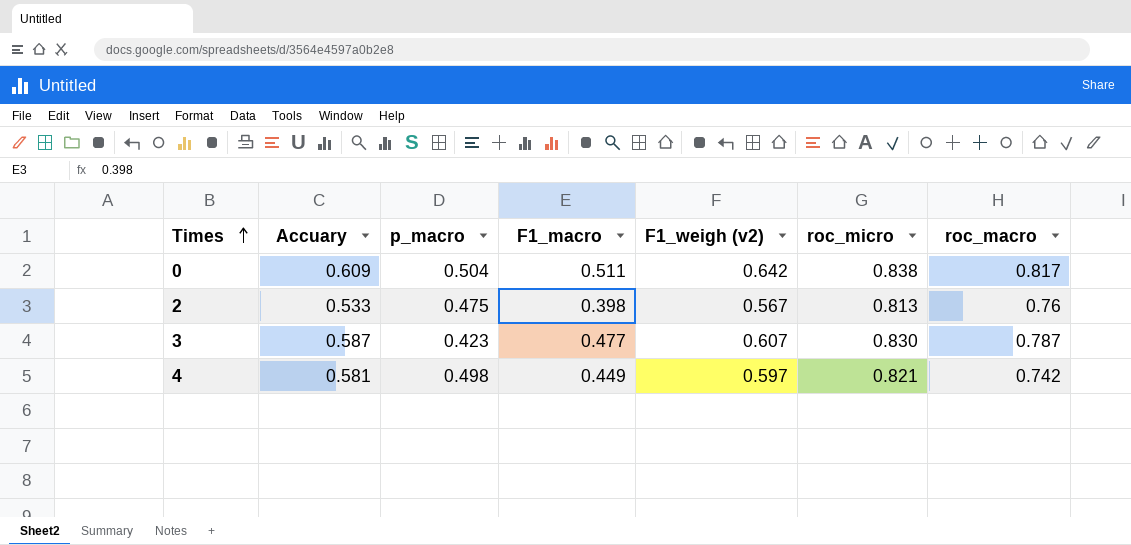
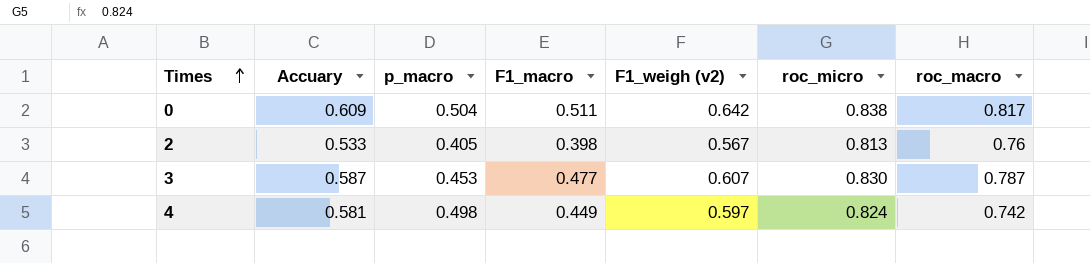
2 | p_macro: 0.475 -> 0.405
3 | p_macro: 0.423 -> 0.453
4 | roc_micro: 0.821 -> 0.824

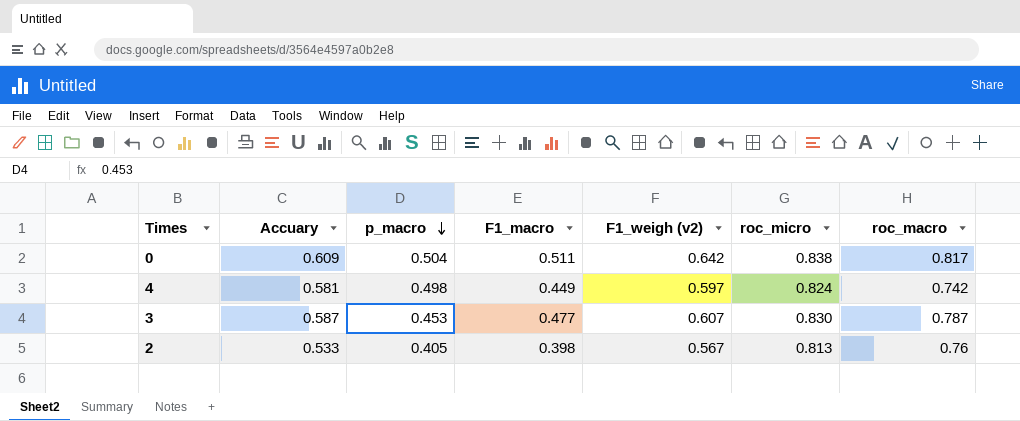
row order: Times ascending -> p_macro descending

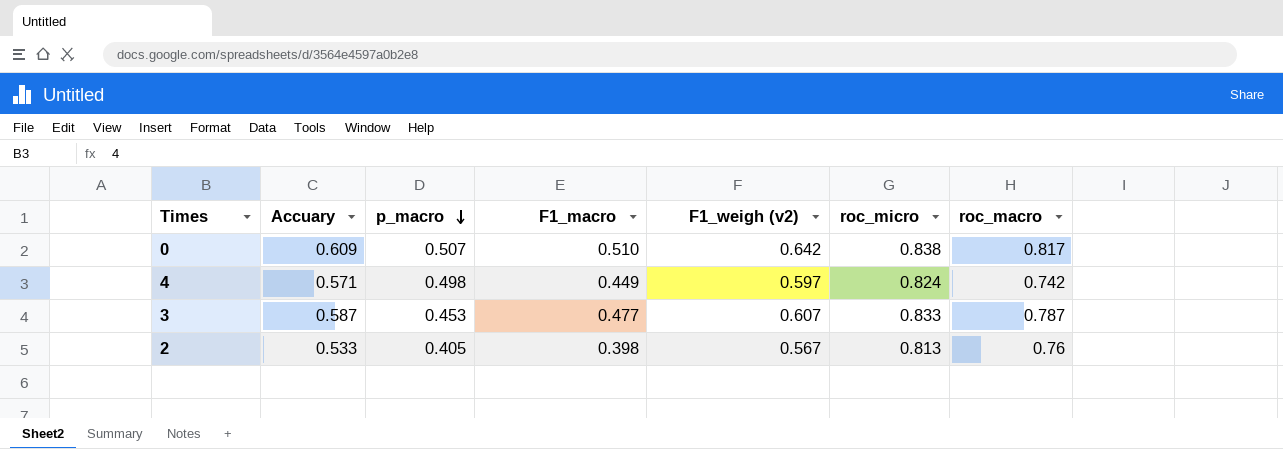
0 | p_macro: 0.504 -> 0.507
0 | F1_macro: 0.511 -> 0.510
4 | Accuary: 0.581 -> 0.571
3 | roc_micro: 0.830 -> 0.833

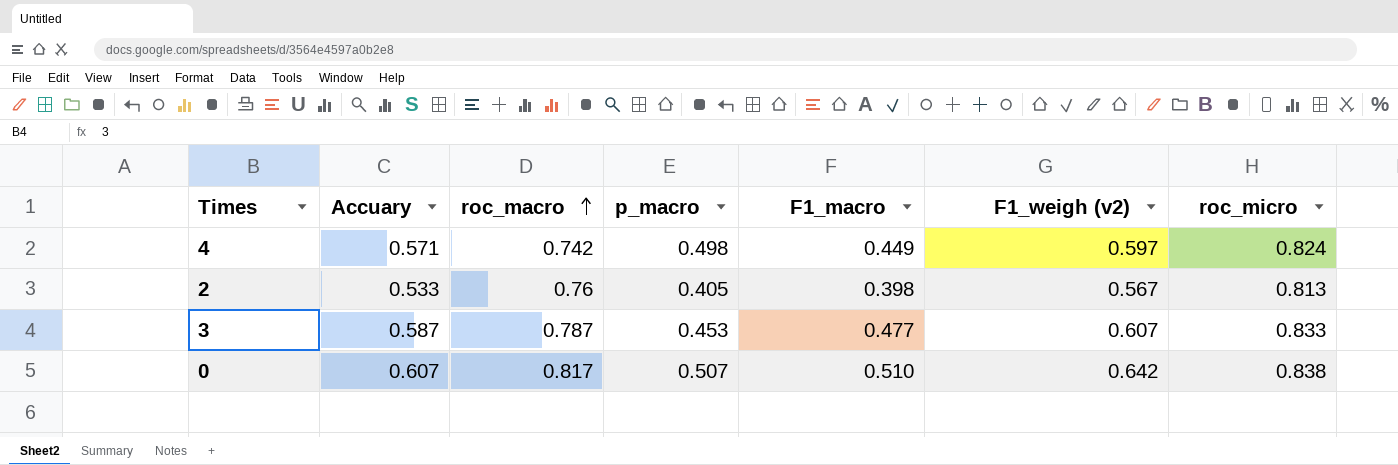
row order: p_macro descending -> roc_macro ascending
column roc_macro | position: 7 -> 3
0 | Accuary: 0.609 -> 0.607

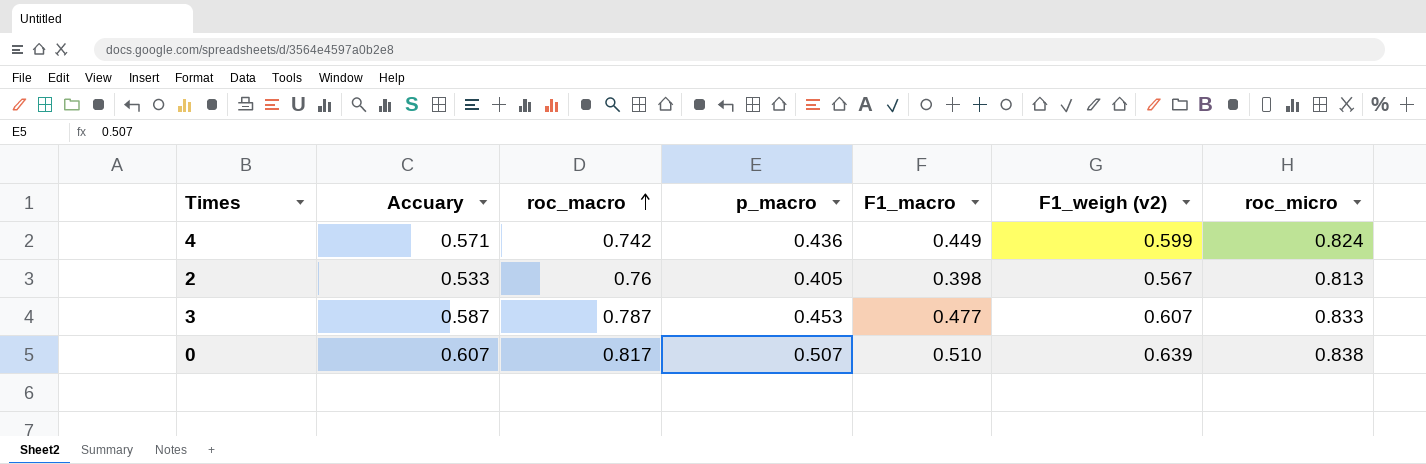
4 | p_macro: 0.498 -> 0.436
4 | F1_weigh (v2): 0.597 -> 0.599
0 | F1_weigh (v2): 0.642 -> 0.639

